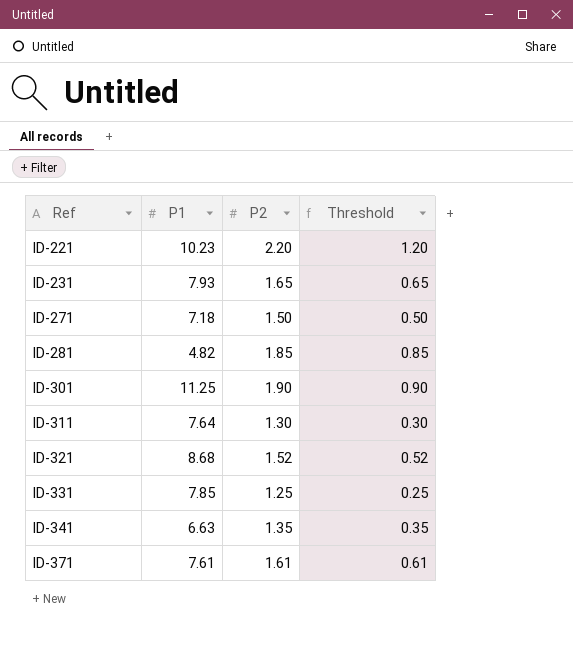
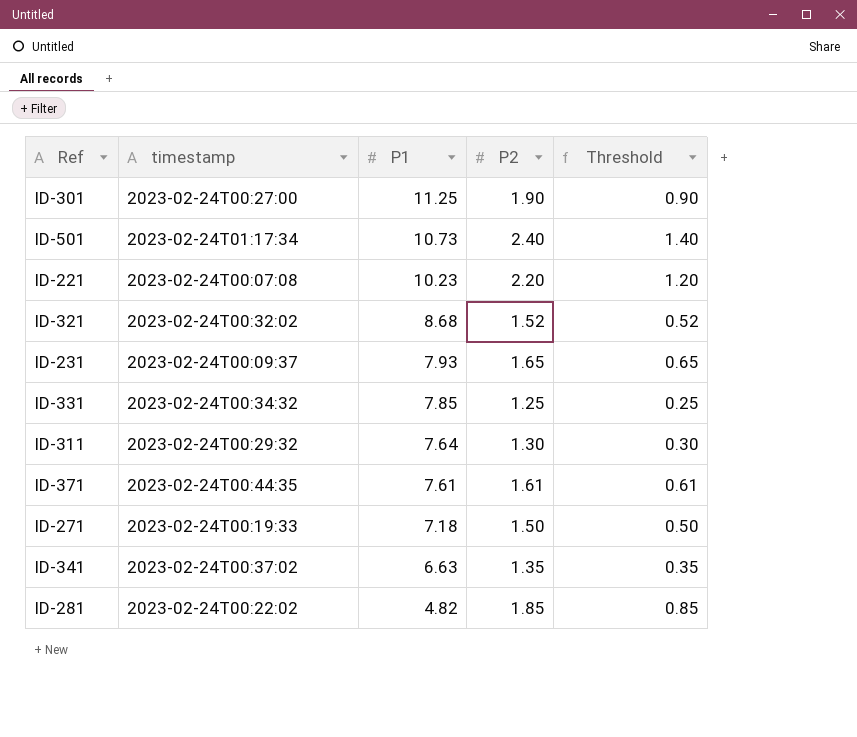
row order: Ref ascending -> P1 descending
column timestamp | position: none -> 2
row ID-501: none -> 2023-02-24T01:17:34 | 10.73 | 2.40 | 1.40

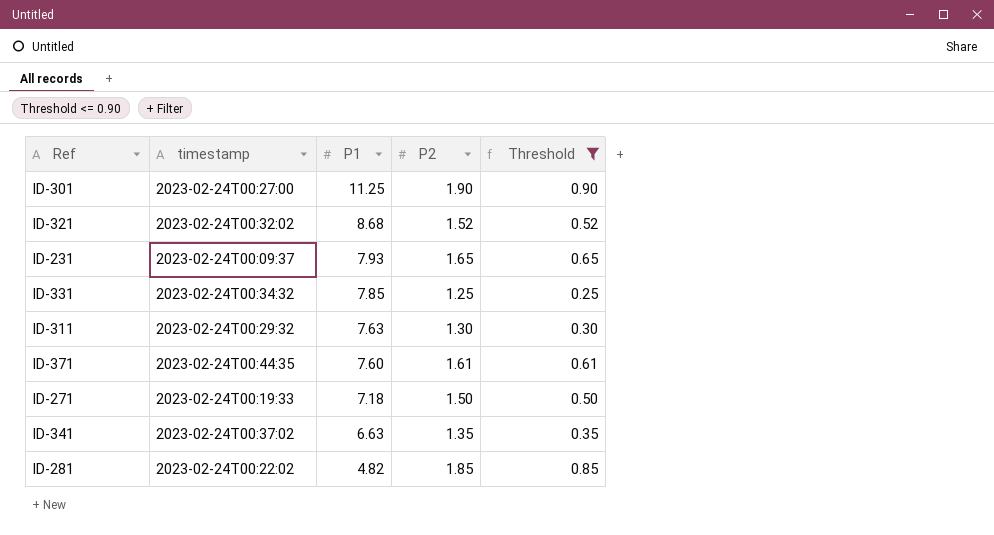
filter: none -> Threshold <= 0.90
ID-311 | P1: 7.64 -> 7.63
ID-371 | P1: 7.61 -> 7.60

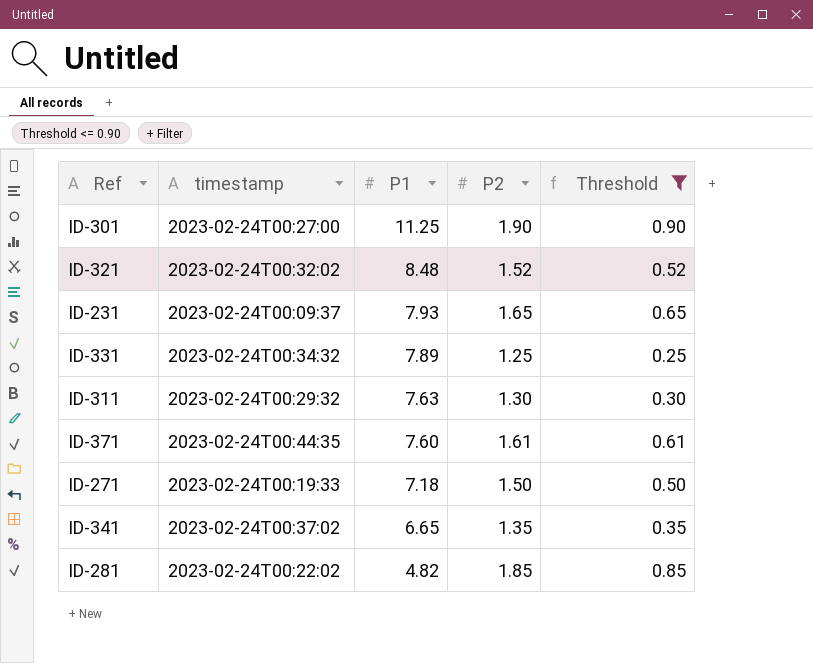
ID-321 | P1: 8.68 -> 8.48
ID-331 | P1: 7.85 -> 7.89
ID-341 | P1: 6.63 -> 6.65

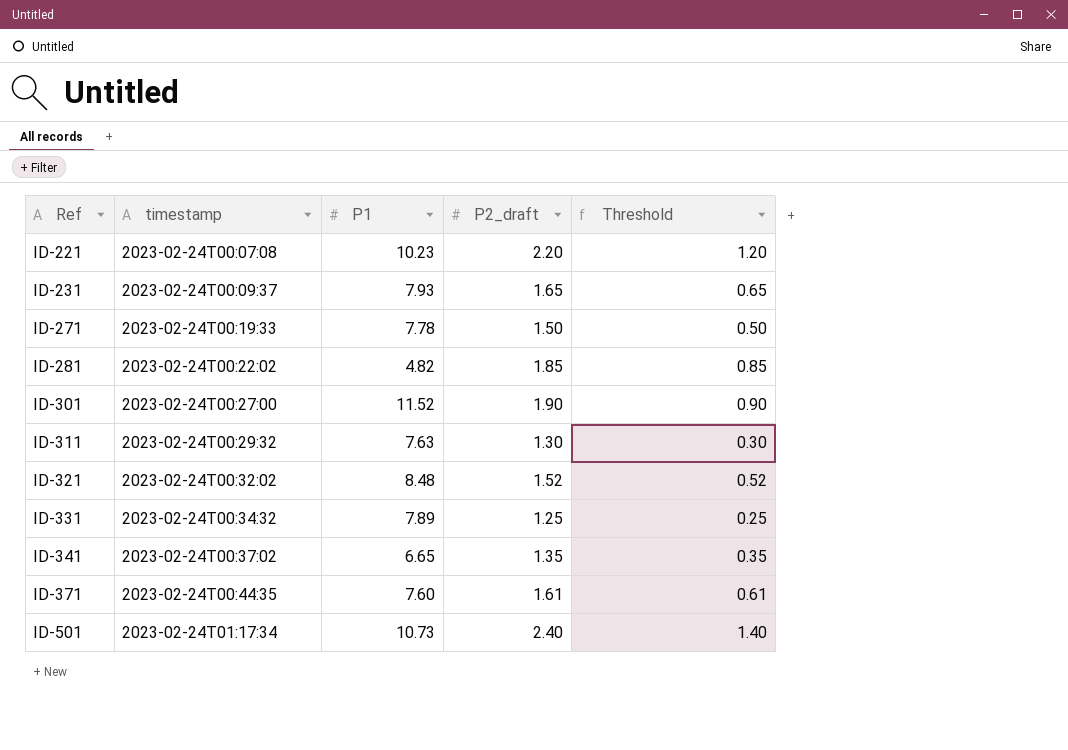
filter: Threshold <= 0.90 -> none
row order: P1 descending -> Ref ascending
column name: P2 -> P2_draft
ID-271 | P1: 7.18 -> 7.78
ID-301 | P1: 11.25 -> 11.52

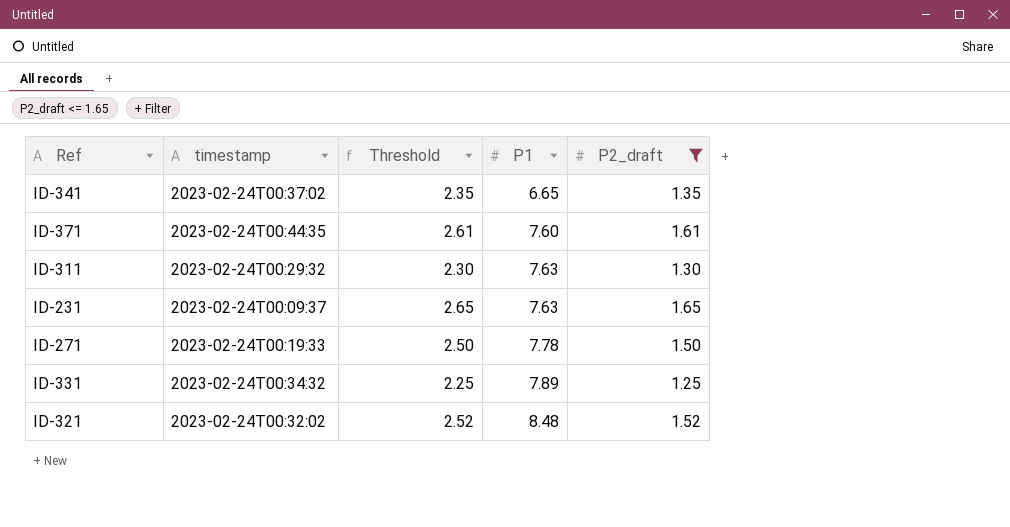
filter: none -> P2_draft <= 1.65
row order: Ref ascending -> P1 ascending
column Threshold | formula: [P2_draft] - 1 -> [P2_draft] + 1
column Threshold | position: 5 -> 3
ID-231 | P1: 7.93 -> 7.63

